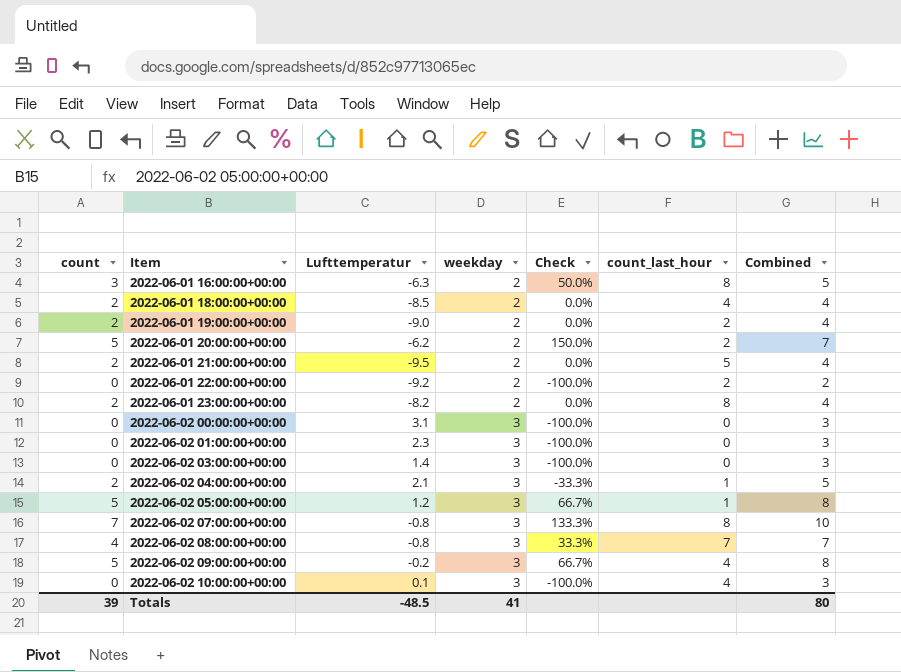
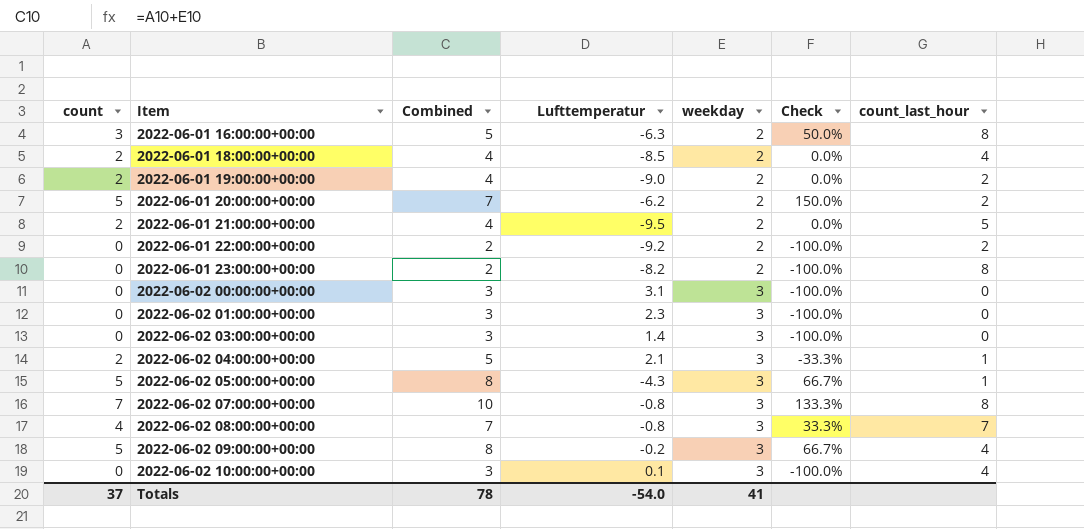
column Combined | position: 7 -> 3
2022-06-01 23:00:00+00:00 | count: 2 -> 0
2022-06-01 23:00:00+00:00 | Combined: 4 -> 2
2022-06-01 23:00:00+00:00 | Check: 0.0% -> -100.0%
2022-06-02 05:00:00+00:00 | Lufttemperatur: 1.2 -> -4.3
Totals | count: 39 -> 37
Totals | Combined: 80 -> 78
Totals | Lufttemperatur: -48.5 -> -54.0

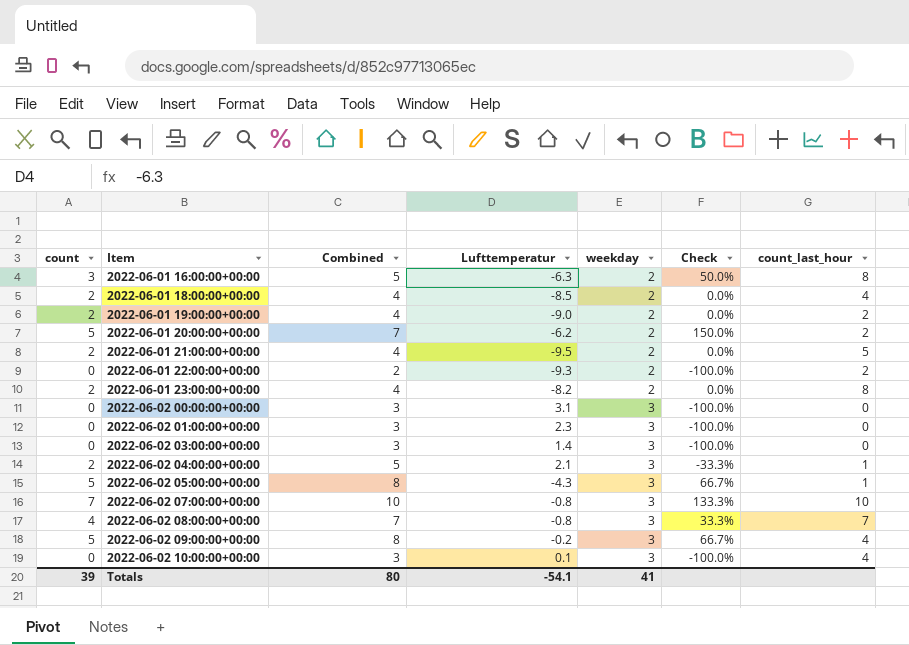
2022-06-01 22:00:00+00:00 | Lufttemperatur: -9.2 -> -9.3
2022-06-01 23:00:00+00:00 | count: 0 -> 2
2022-06-01 23:00:00+00:00 | Combined: 2 -> 4
2022-06-01 23:00:00+00:00 | Check: -100.0% -> 0.0%
2022-06-02 07:00:00+00:00 | count_last_hour: 8 -> 10
Totals | count: 37 -> 39
Totals | Combined: 78 -> 80
Totals | Lufttemperatur: -54.0 -> -54.1

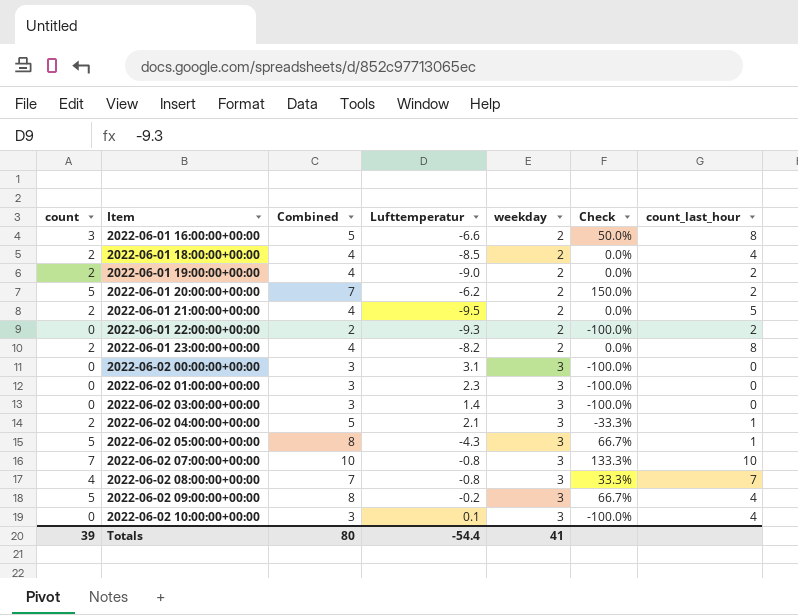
2022-06-01 16:00:00+00:00 | Lufttemperatur: -6.3 -> -6.6
Totals | Lufttemperatur: -54.1 -> -54.4

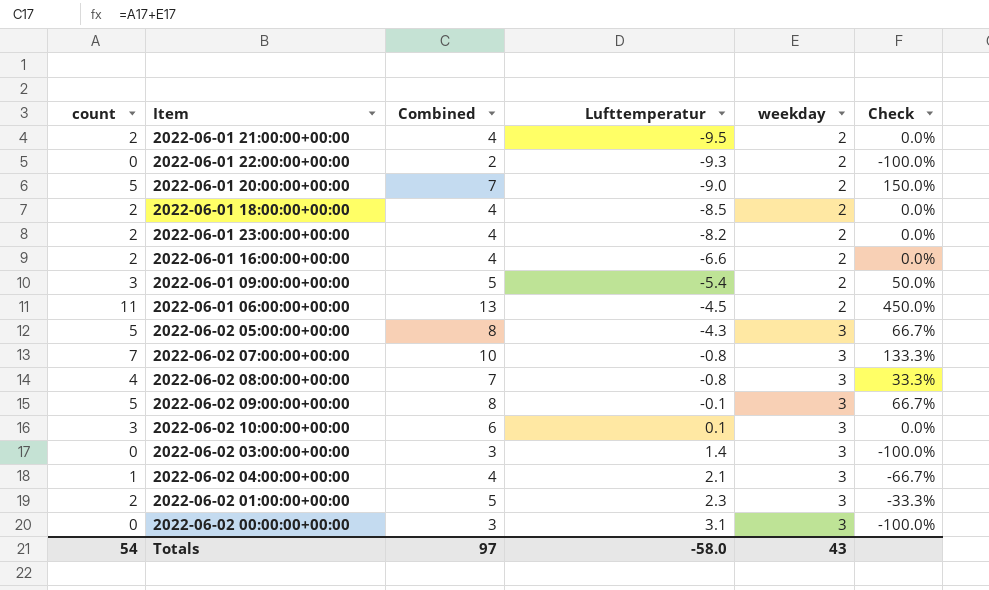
row order: Item ascending -> Lufttemperatur ascending
column count_last_hour | position: 7 -> none
row 2022-06-01 19:00:00+00:00: 2 | 4 | -9.0 | 2 | 0.0% | 2 -> none
2022-06-01 20:00:00+00:00 | Lufttemperatur: -6.2 -> -9.0
2022-06-01 16:00:00+00:00 | count: 3 -> 2
2022-06-01 16:00:00+00:00 | Combined: 5 -> 4
2022-06-01 16:00:00+00:00 | Check: 50.0% -> 0.0%
row 2022-06-01 09:00:00+00:00: none -> 3 | 5 | -5.4 | 2 | 50.0%
row 2022-06-01 06:00:00+00:00: none -> 11 | 13 | -4.5 | 2 | 450.0%
2022-06-02 09:00:00+00:00 | Lufttemperatur: -0.2 -> -0.1
2022-06-02 10:00:00+00:00 | count: 0 -> 3
2022-06-02 10:00:00+00:00 | Combined: 3 -> 6
2022-06-02 10:00:00+00:00 | Check: -100.0% -> 0.0%
2022-06-02 04:00:00+00:00 | count: 2 -> 1
2022-06-02 04:00:00+00:00 | Combined: 5 -> 4
2022-06-02 04:00:00+00:00 | Check: -33.3% -> -66.7%
2022-06-02 01:00:00+00:00 | count: 0 -> 2
2022-06-02 01:00:00+00:00 | Combined: 3 -> 5
2022-06-02 01:00:00+00:00 | Check: -100.0% -> -33.3%
Totals | count: 39 -> 54
Totals | Combined: 80 -> 97
Totals | Lufttemperatur: -54.4 -> -58.0
Totals | weekday: 41 -> 43

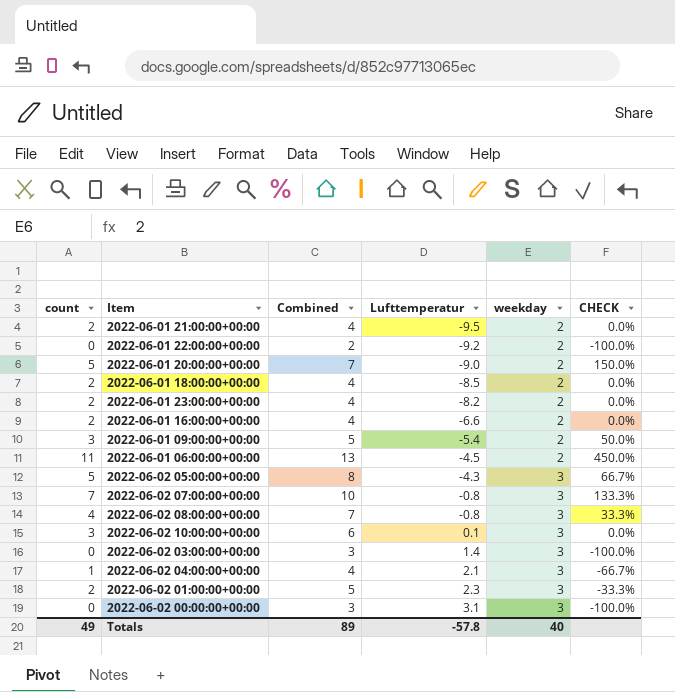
column name: Check -> CHECK
row 2022-06-02 09:00:00+00:00: 5 | 8 | -0.1 | 3 | 66.7% -> none
2022-06-01 22:00:00+00:00 | Lufttemperatur: -9.3 -> -9.2
Totals | count: 54 -> 49
Totals | Combined: 97 -> 89
Totals | Lufttemperatur: -58.0 -> -57.8
Totals | weekday: 43 -> 40

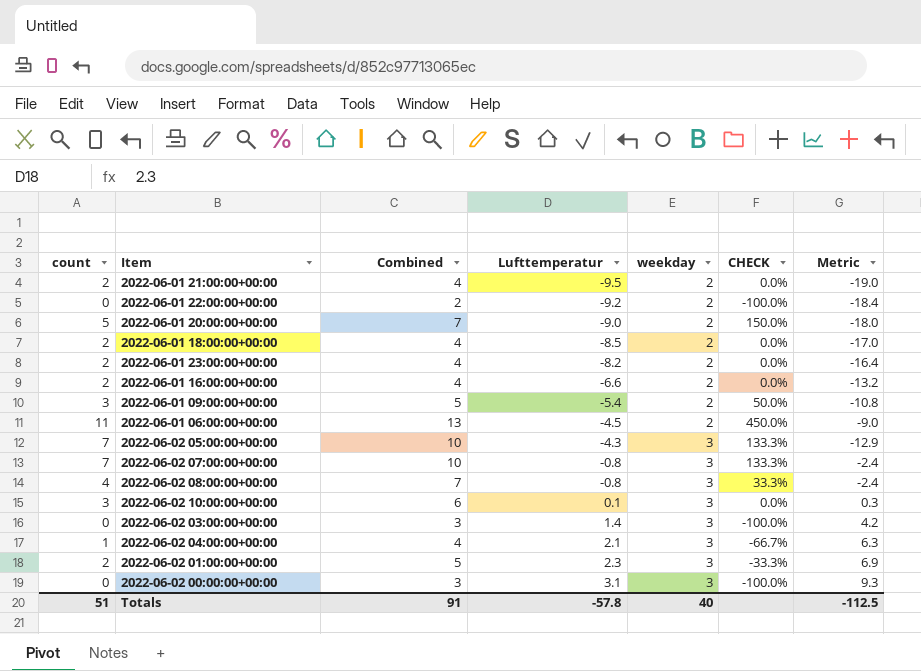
column Metric | formula: none -> [Lufttemperatur] * [weekday]
2022-06-02 05:00:00+00:00 | count: 5 -> 7
2022-06-02 05:00:00+00:00 | Combined: 8 -> 10
2022-06-02 05:00:00+00:00 | CHECK: 66.7% -> 133.3%
Totals | count: 49 -> 51
Totals | Combined: 89 -> 91

